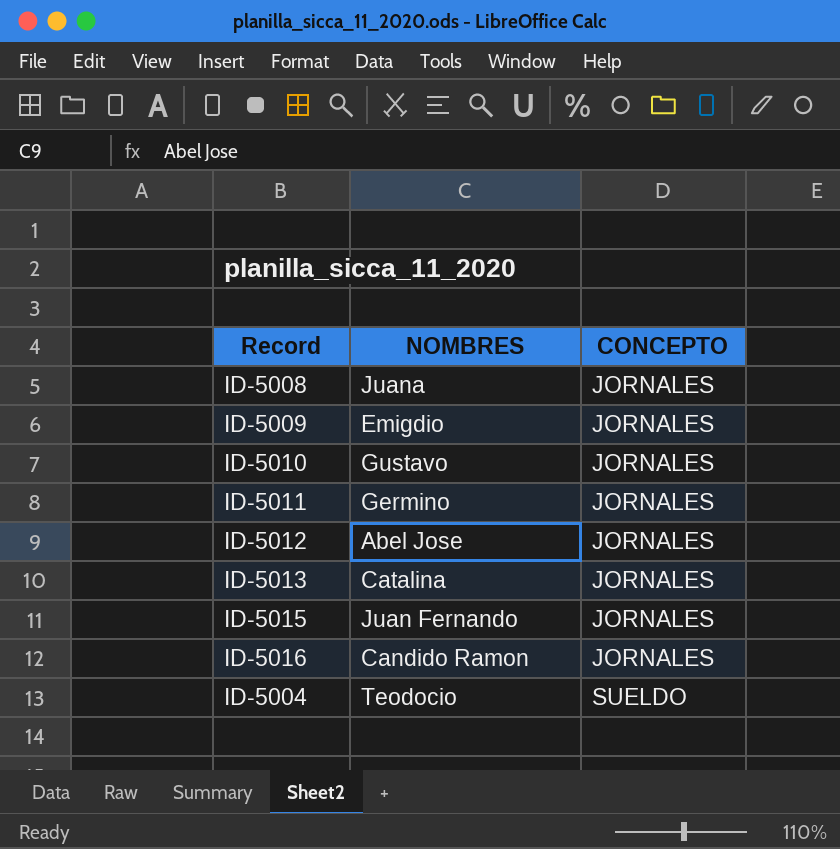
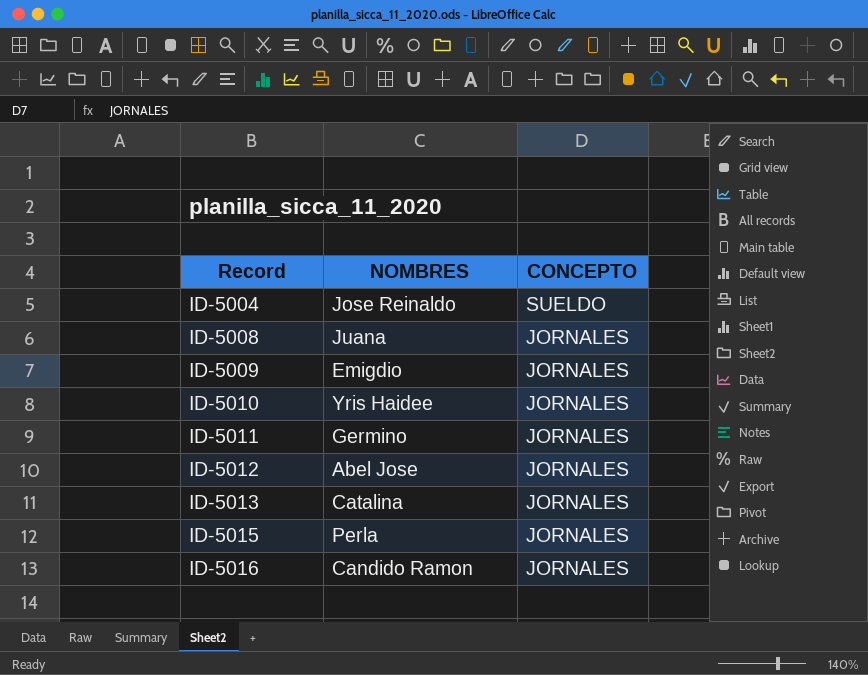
row order: CONCEPTO ascending -> Record ascending
ID-5004 | NOMBRES: Teodocio -> Jose Reinaldo
ID-5010 | NOMBRES: Gustavo -> Yris Haidee
ID-5015 | NOMBRES: Juan Fernando -> Perla

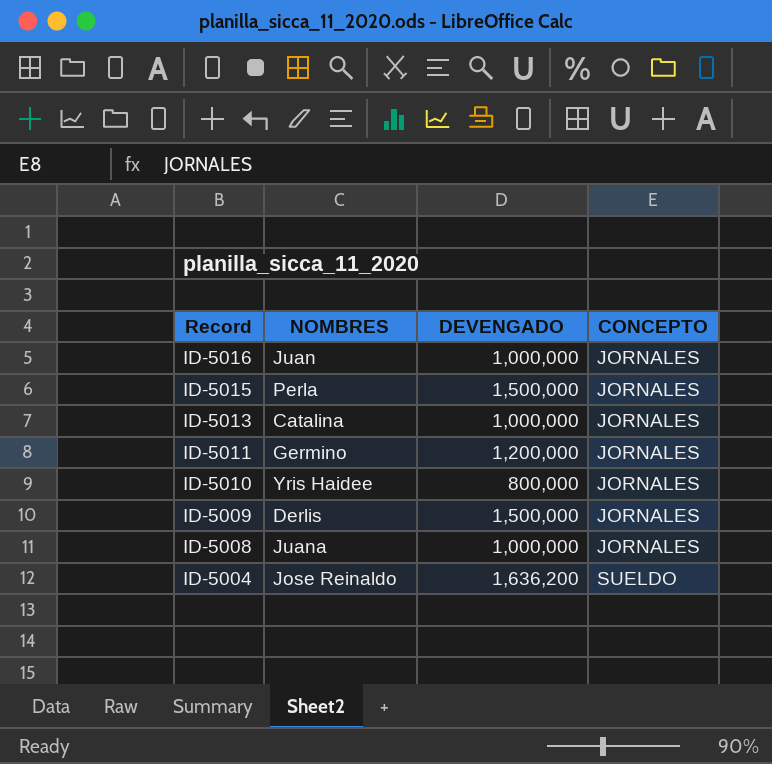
row order: Record ascending -> Record descending
column DEVENGADO | position: none -> 3
row ID-5012: Abel Jose | JORNALES -> none
ID-5016 | NOMBRES: Candido Ramon -> Juan
ID-5009 | NOMBRES: Emigdio -> Derlis

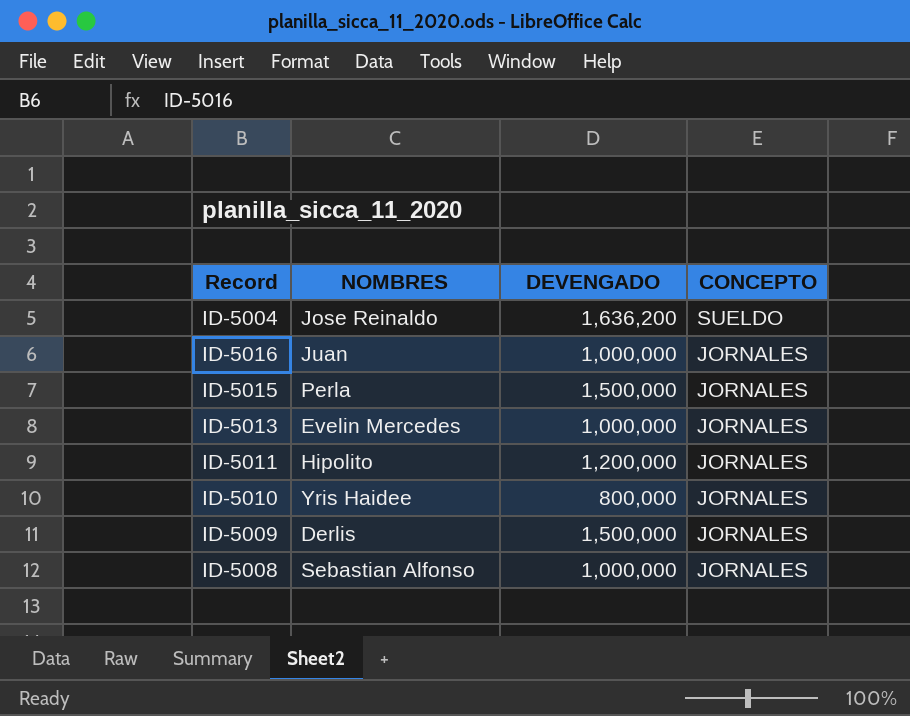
row order: Record descending -> CONCEPTO descending
ID-5013 | NOMBRES: Catalina -> Evelin Mercedes
ID-5011 | NOMBRES: Germino -> Hipolito
ID-5008 | NOMBRES: Juana -> Sebastian Alfonso

